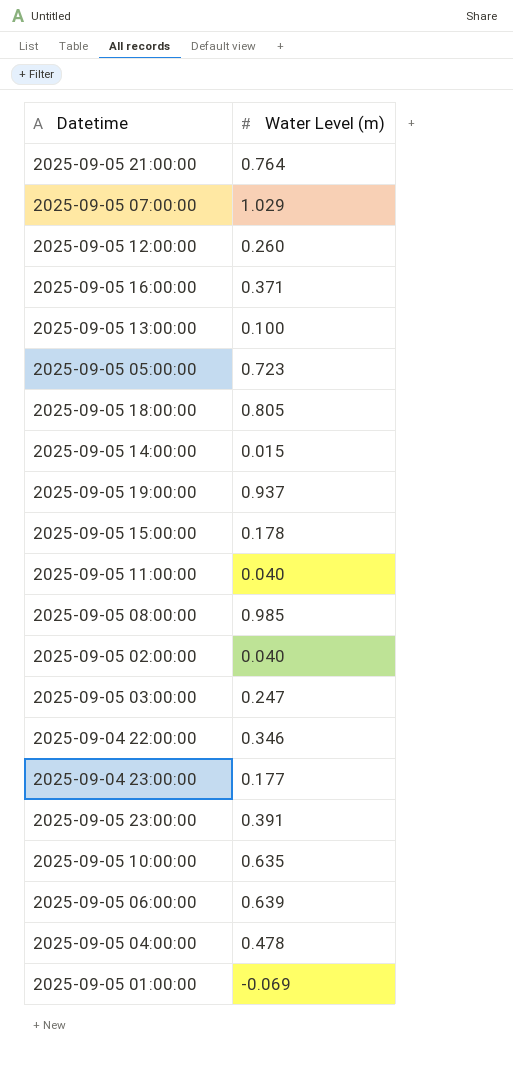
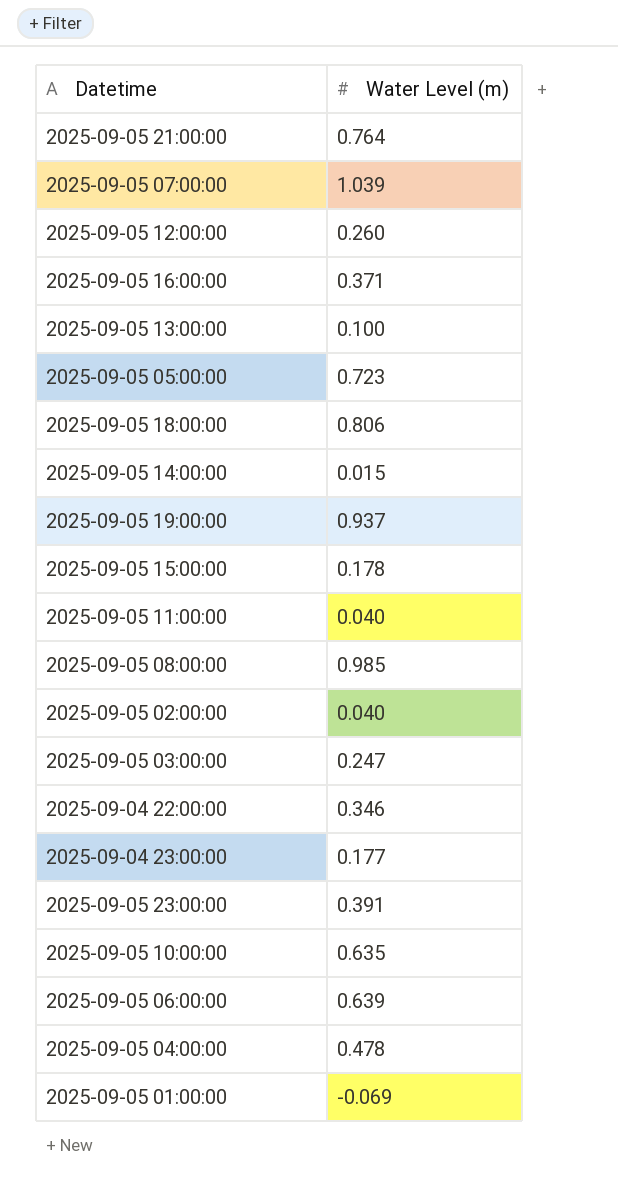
2025-09-05 07:00:00 | Water Level (m): 1.029 -> 1.039
2025-09-05 18:00:00 | Water Level (m): 0.805 -> 0.806

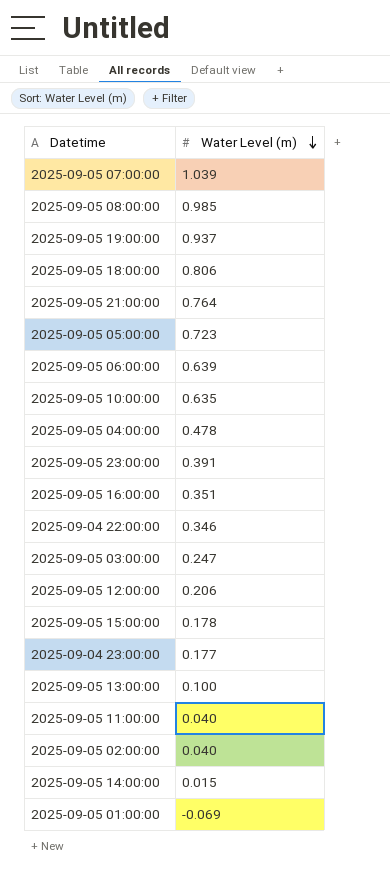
row order: none -> Water Level (m) descending
2025-09-05 16:00:00 | Water Level (m): 0.371 -> 0.351
2025-09-05 12:00:00 | Water Level (m): 0.260 -> 0.206

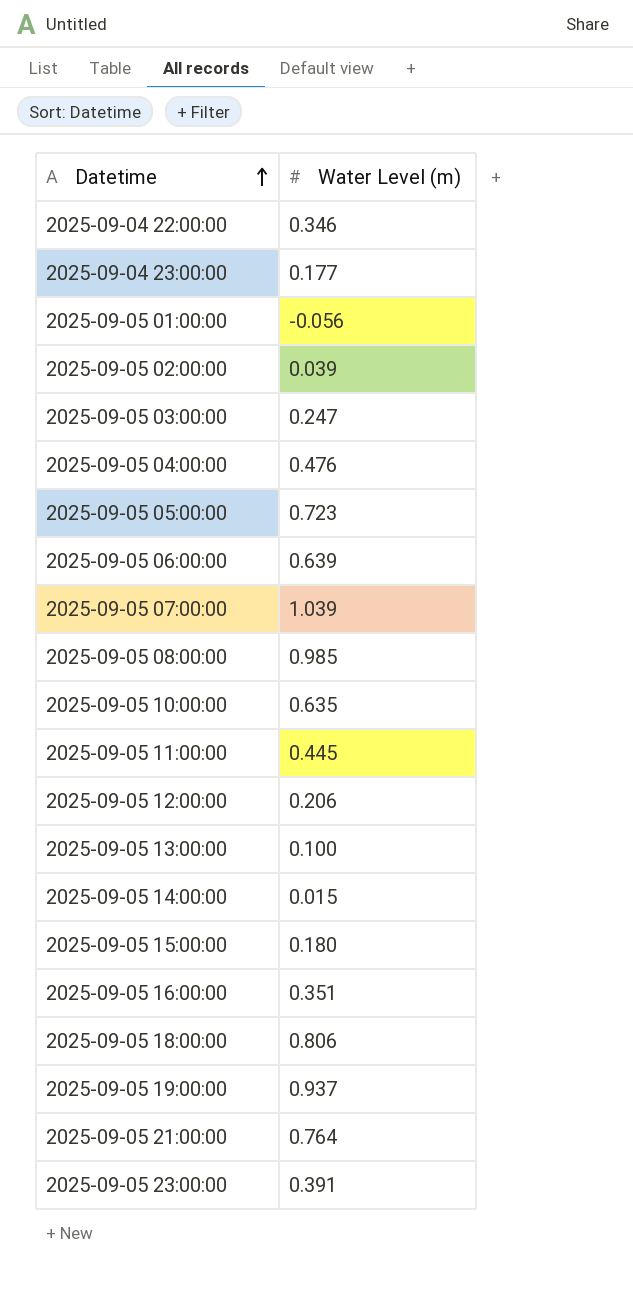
row order: Water Level (m) descending -> Datetime ascending
2025-09-05 01:00:00 | Water Level (m): -0.069 -> -0.056
2025-09-05 02:00:00 | Water Level (m): 0.040 -> 0.039
2025-09-05 04:00:00 | Water Level (m): 0.478 -> 0.476
2025-09-05 11:00:00 | Water Level (m): 0.040 -> 0.445
2025-09-05 15:00:00 | Water Level (m): 0.178 -> 0.180

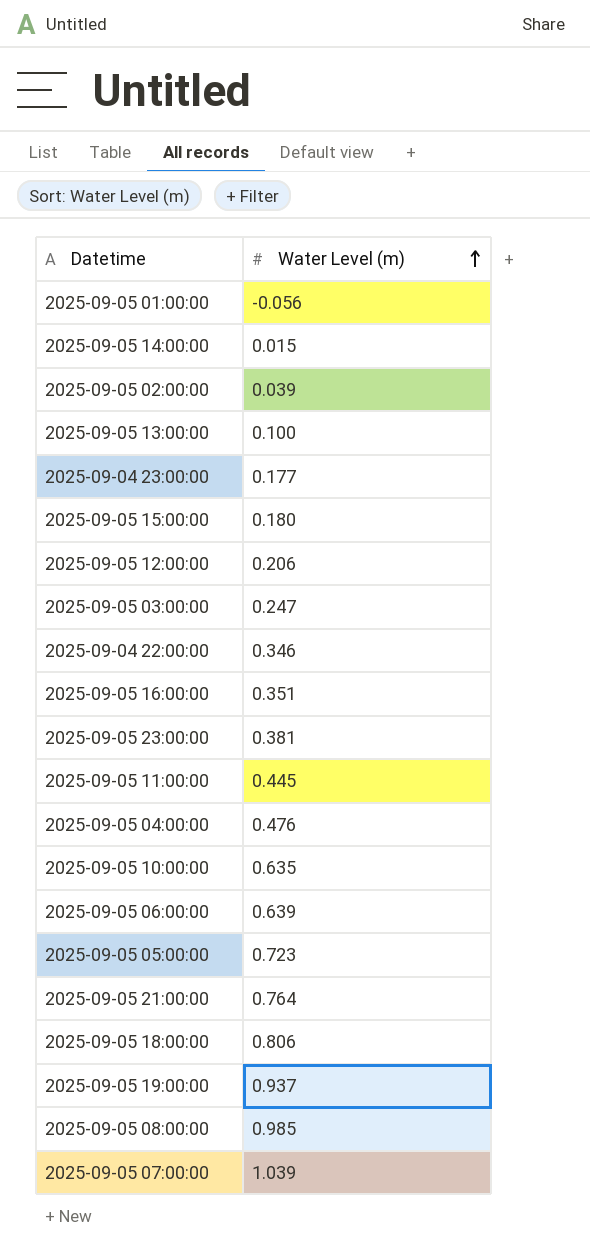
row order: Datetime ascending -> Water Level (m) ascending
2025-09-05 23:00:00 | Water Level (m): 0.391 -> 0.381

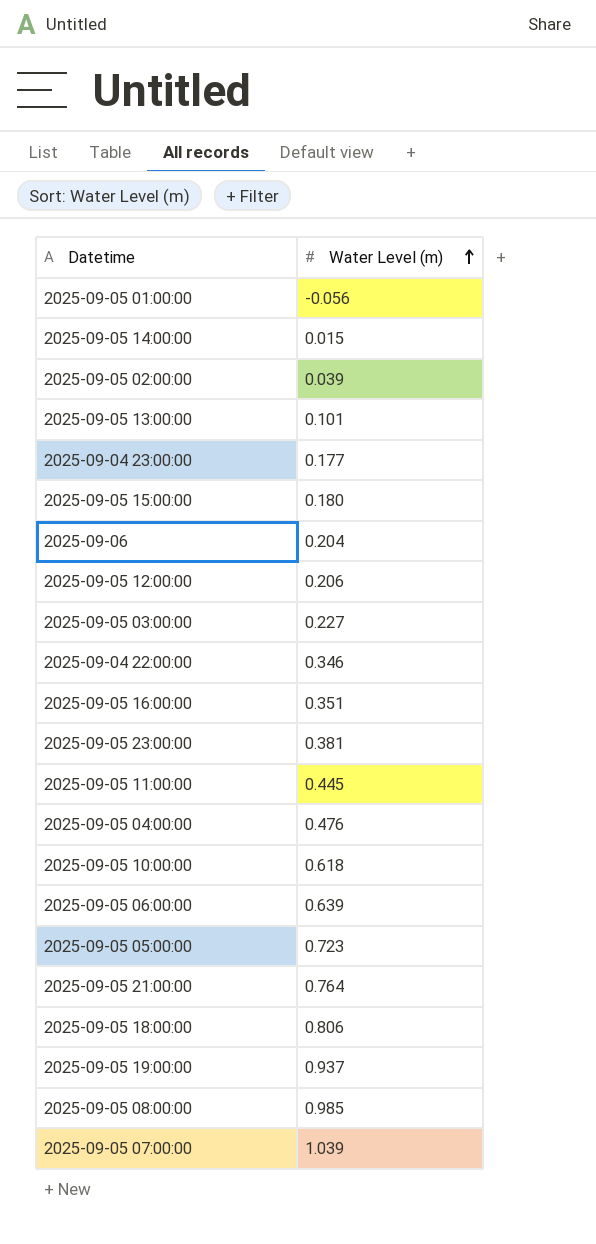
2025-09-05 13:00:00 | Water Level (m): 0.100 -> 0.101
row 2025-09-06: none -> 0.204
2025-09-05 03:00:00 | Water Level (m): 0.247 -> 0.227
2025-09-05 10:00:00 | Water Level (m): 0.635 -> 0.618

